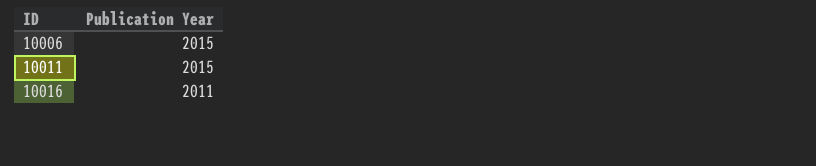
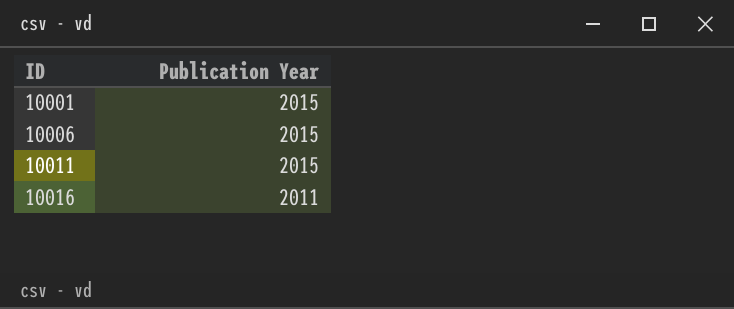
row 10001: none -> 2015

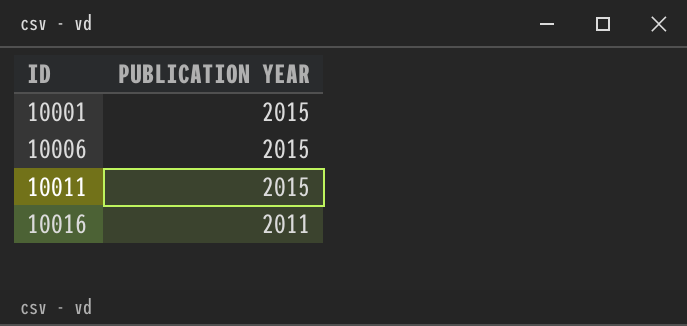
column name: Publication Year -> PUBLICATION YEAR

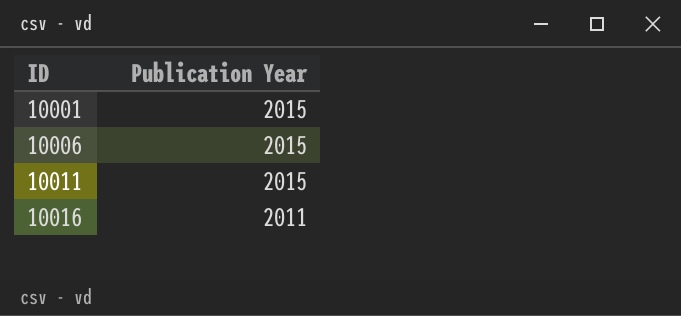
column name: PUBLICATION YEAR -> Publication Year

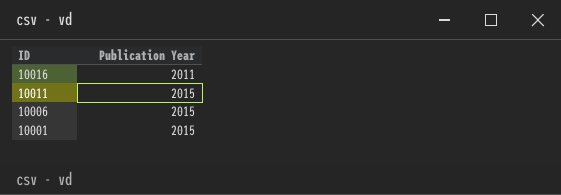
row order: ID ascending -> ID descending

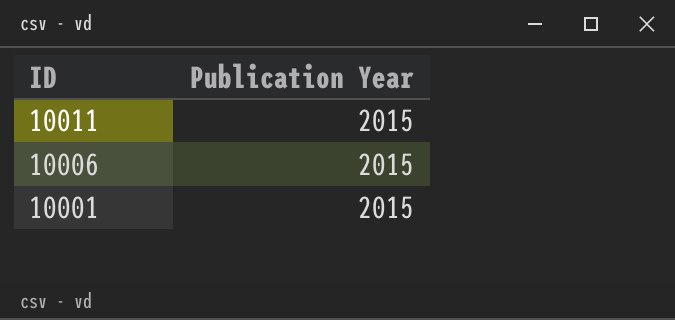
row 10016: 2011 -> none

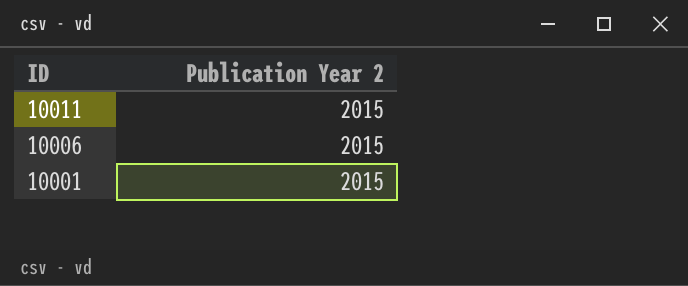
column name: Publication Year -> Publication Year 2

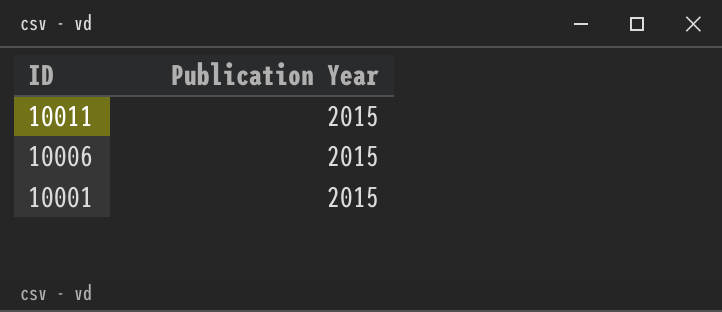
column name: Publication Year 2 -> Publication Year

